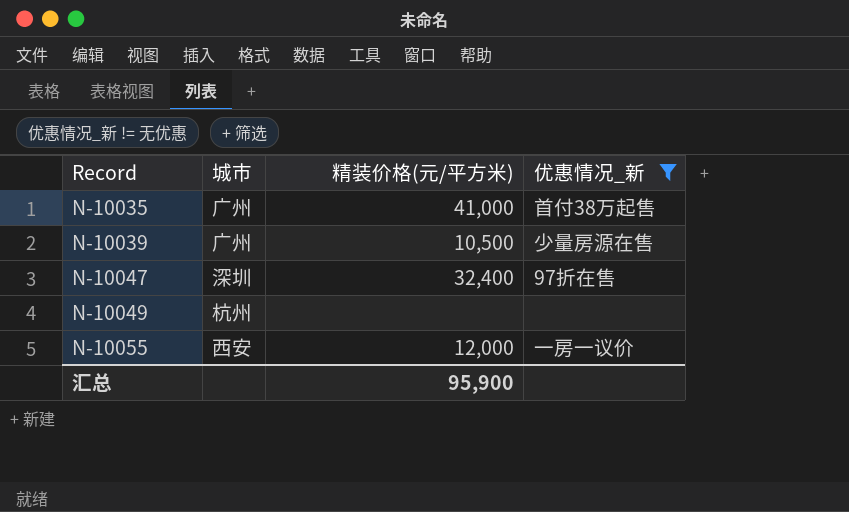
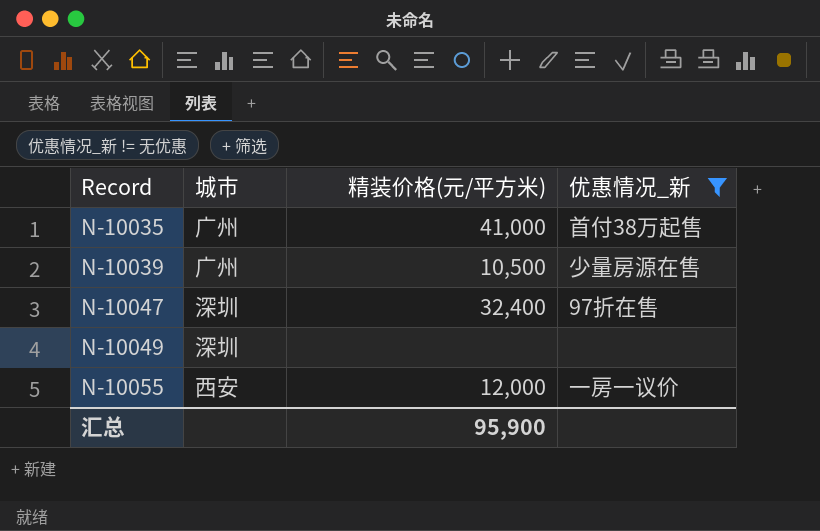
N-10049 | 城市: 杭州 -> 深圳

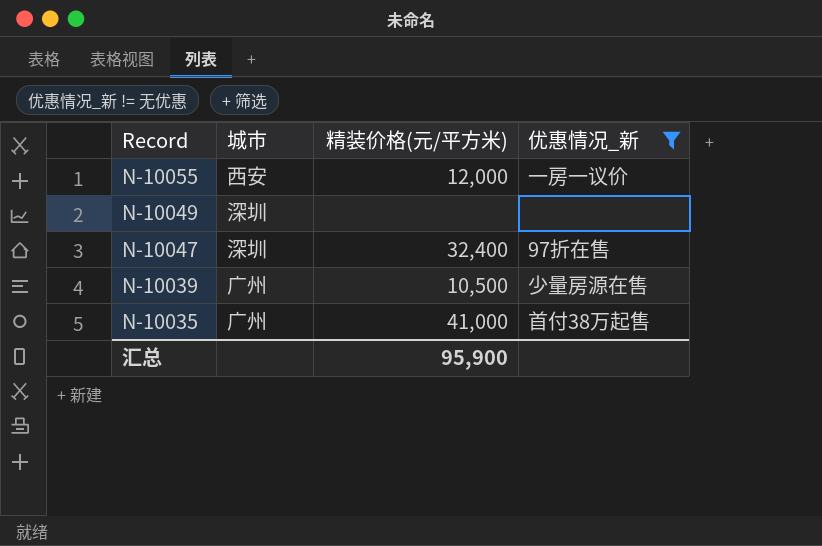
row order: Record ascending -> Record descending

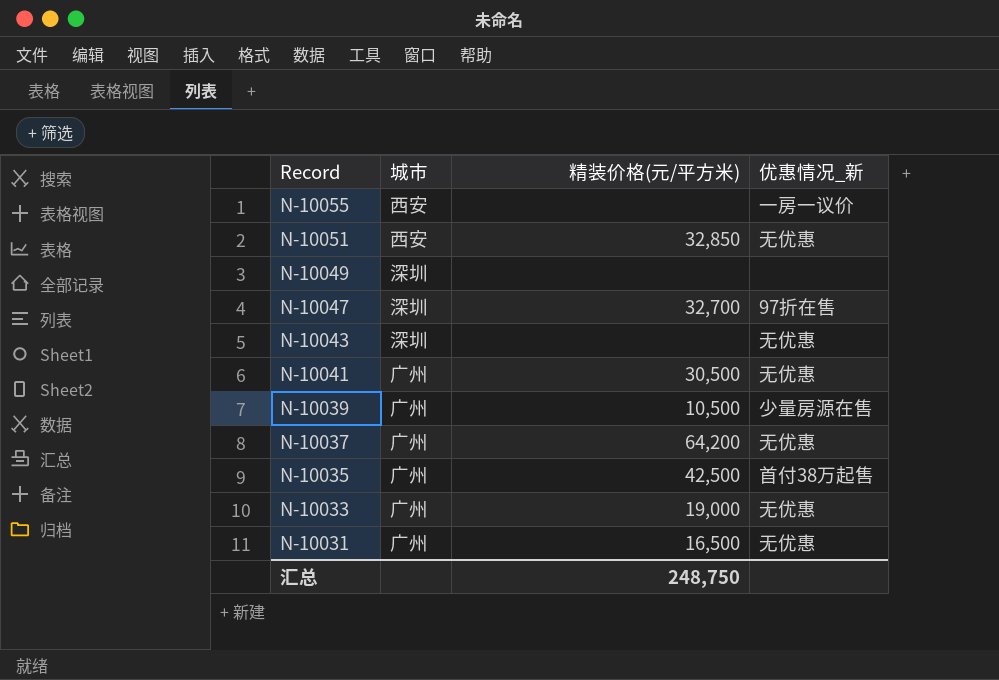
filter: 优惠情况_新 != 无优惠 -> none
N-10055 | 精装价格(元/平方米): 12,000 -> none
N-10047 | 精装价格(元/平方米): 32,400 -> 32,700
N-10035 | 精装价格(元/平方米): 41,000 -> 42,500
汇总 | 精装价格(元/平方米): 95,900 -> 248,750

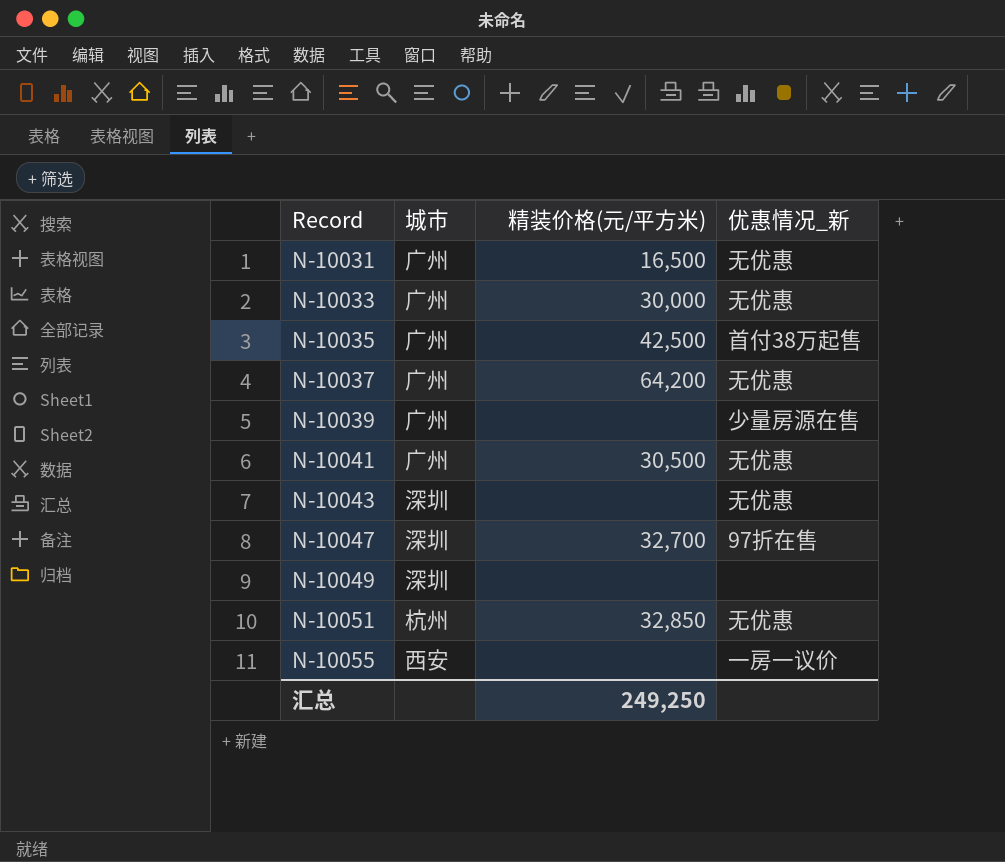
row order: Record descending -> Record ascending
N-10033 | 精装价格(元/平方米): 19,000 -> 30,000
N-10039 | 精装价格(元/平方米): 10,500 -> none
N-10051 | 城市: 西安 -> 杭州
汇总 | 精装价格(元/平方米): 248,750 -> 249,250

